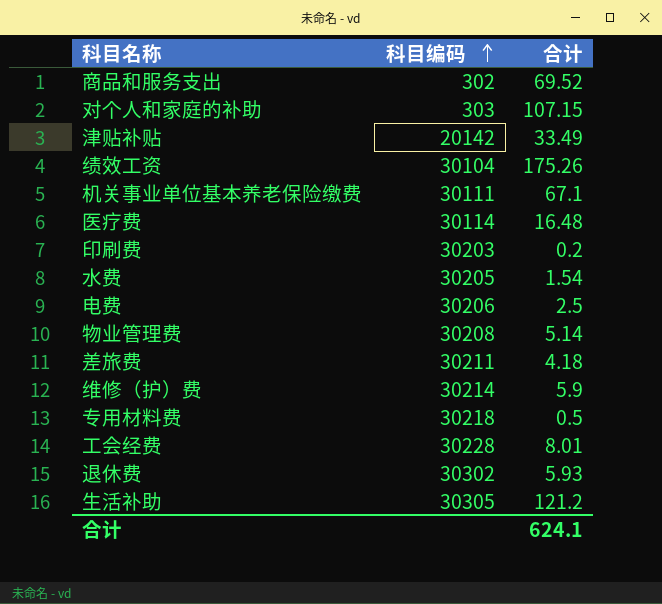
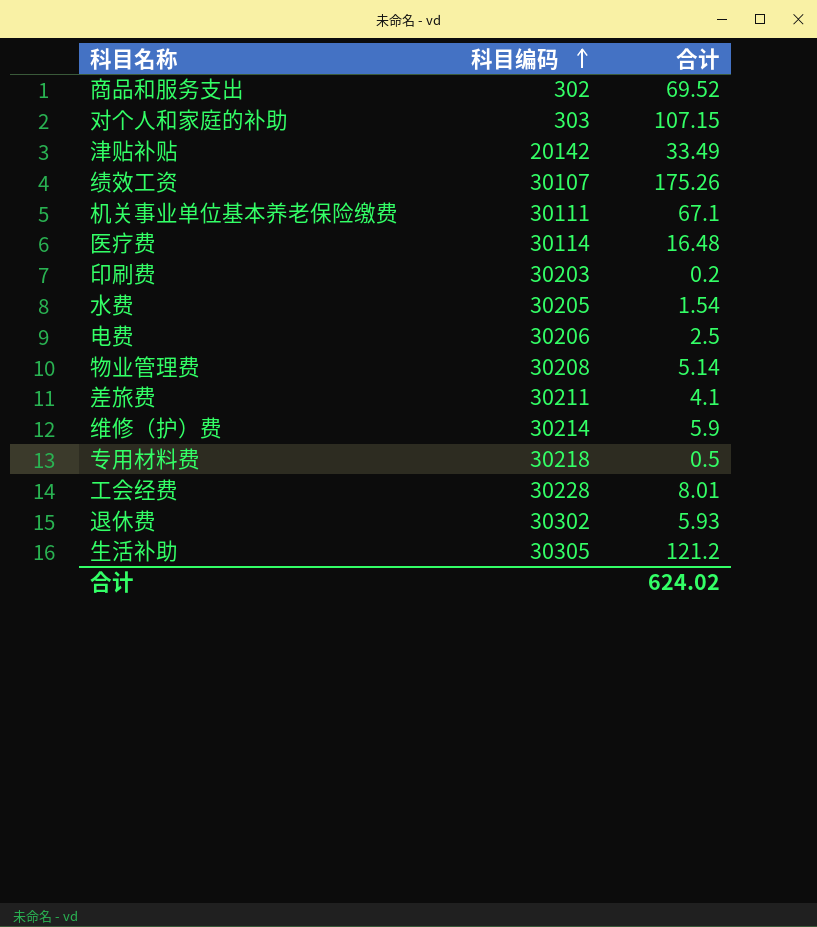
绩效工资 | 科目编码: 30104 -> 30107
差旅费 | 合计: 4.18 -> 4.1
合计 | 合计: 624.1 -> 624.02

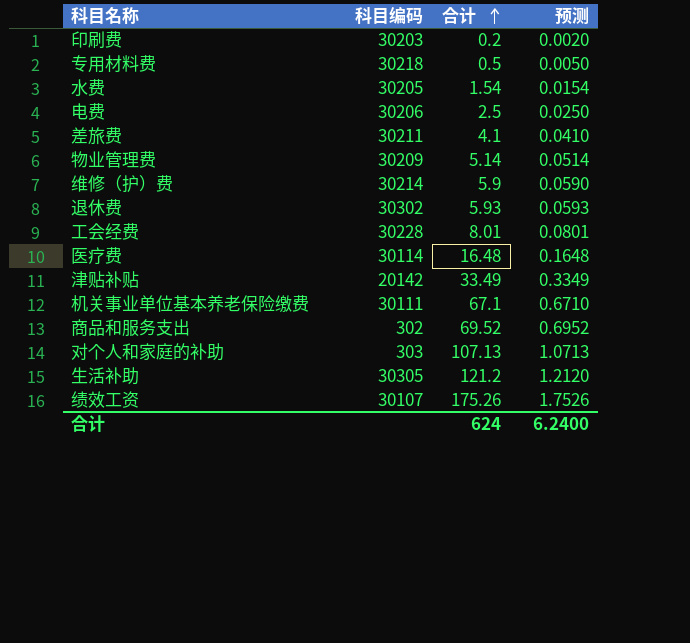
row order: 科目编码 ascending -> 合计 ascending
column 预测 | formula: none -> [合计] * 0.01
物业管理费 | 科目编码: 30208 -> 30209
对个人和家庭的补助 | 合计: 107.15 -> 107.13
合计 | 合计: 624.02 -> 624

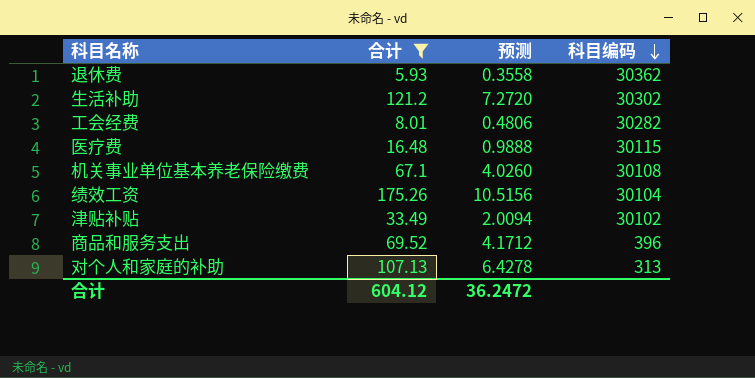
filter: none -> 合计 >= 5.93
row order: 合计 ascending -> 科目编码 descending
column 预测 | formula: [合计] * 0.01 -> [合计] * 0.06
column 科目编码 | position: 2 -> 4
退休费 | 科目编码: 30302 -> 30362
生活补助 | 科目编码: 30305 -> 30302
工会经费 | 科目编码: 30228 -> 30282
医疗费 | 科目编码: 30114 -> 30115
机关事业单位基本养老保险缴费 | 科目编码: 30111 -> 30108
绩效工资 | 科目编码: 30107 -> 30104
津贴补贴 | 科目编码: 20142 -> 30102
商品和服务支出 | 科目编码: 302 -> 396
对个人和家庭的补助 | 科目编码: 303 -> 313
合计 | 合计: 624 -> 604.12
合计 | 预测: 6.2400 -> 36.2472

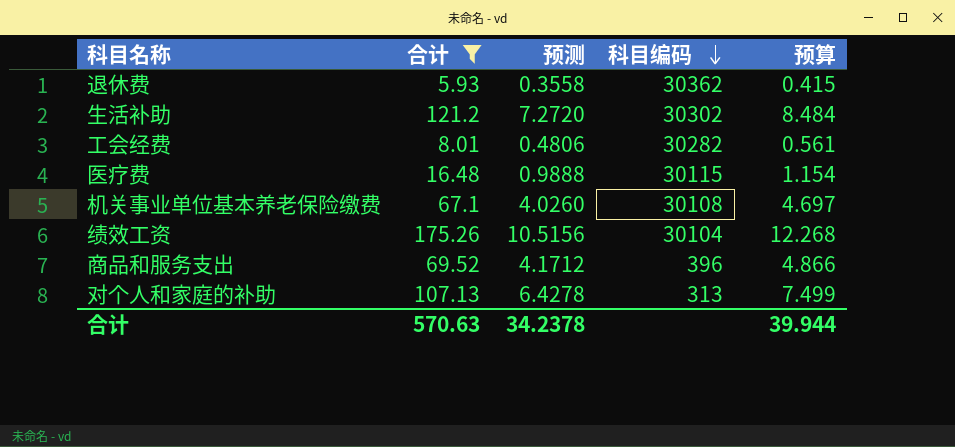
column 预算 | formula: none -> [合计] * 0.07
row 津贴补贴: 33.49 | 2.0094 | 30102 -> none
合计 | 合计: 604.12 -> 570.63
合计 | 预测: 36.2472 -> 34.2378

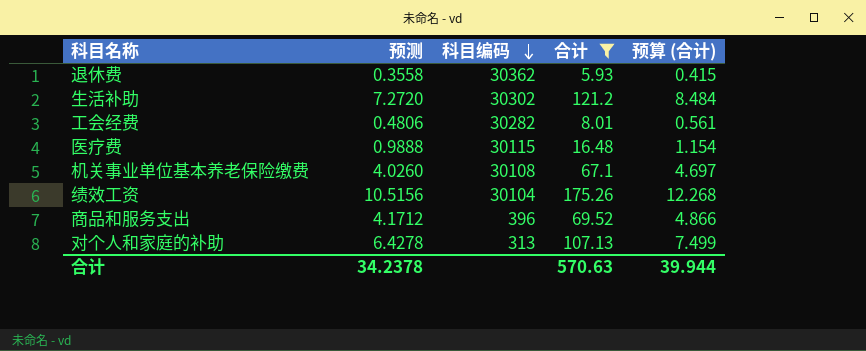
column 合计 | position: 2 -> 4
column name: 预算 -> 预算 (合计)

